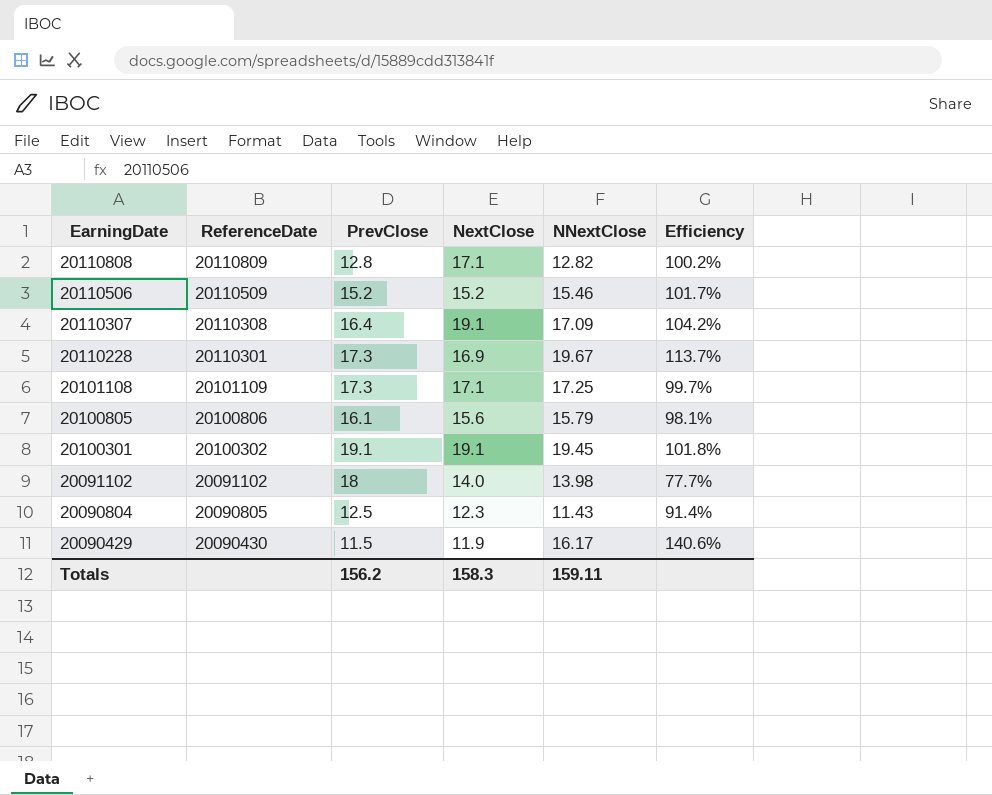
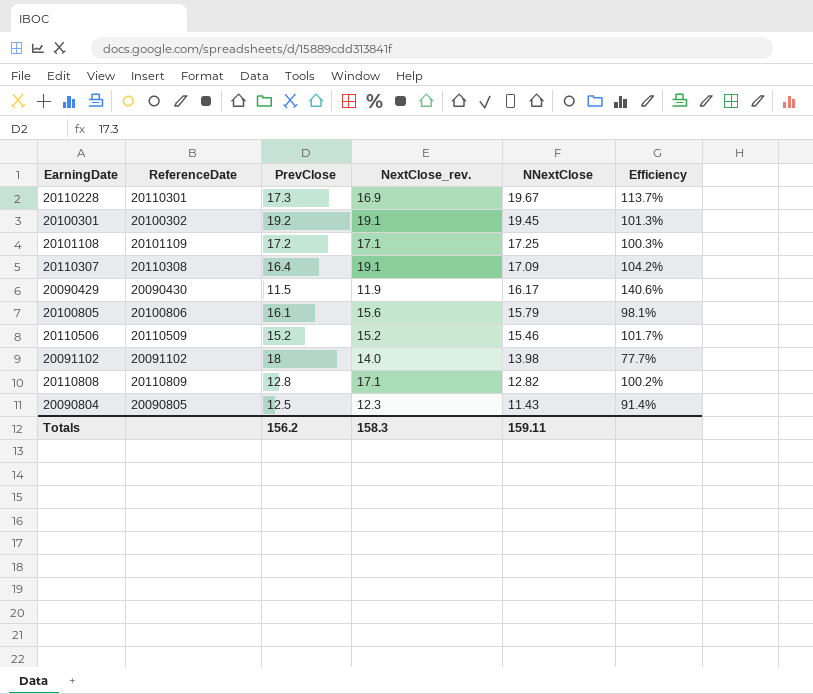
row order: EarningDate descending -> NNextClose descending
column name: NextClose -> NextClose_rev.
20100301 | PrevClose: 19.1 -> 19.2
20100301 | Efficiency: 101.8% -> 101.3%
20101108 | PrevClose: 17.3 -> 17.2
20101108 | Efficiency: 99.7% -> 100.3%

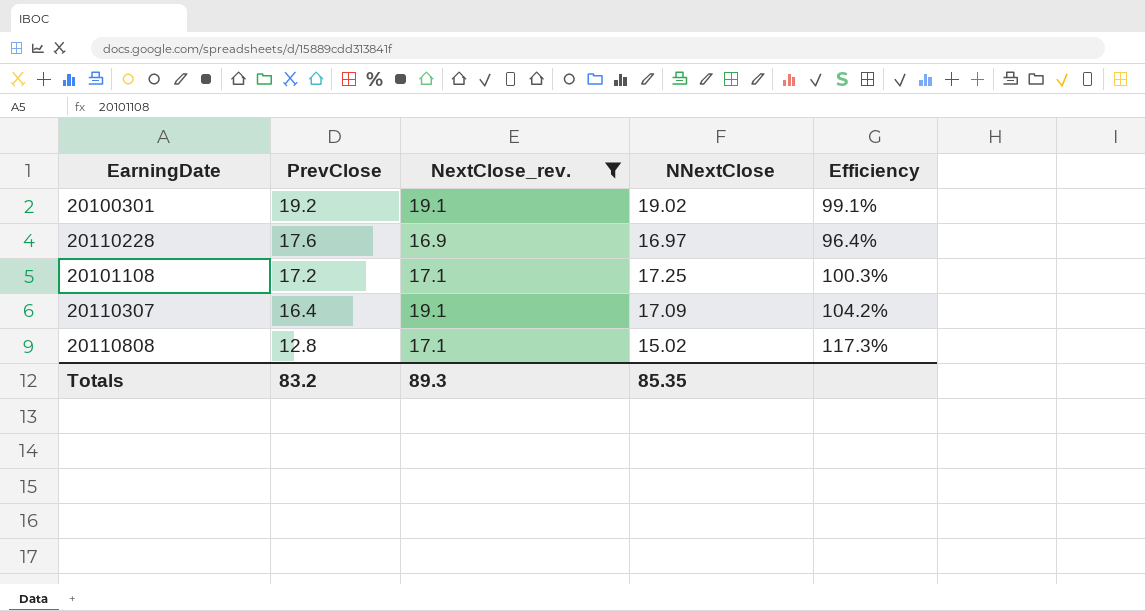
filter: none -> NextClose_rev. >= 16.9
row order: NNextClose descending -> PrevClose descending
column ReferenceDate | position: 2 -> none
20100301 | NNextClose: 19.45 -> 19.02
20100301 | Efficiency: 101.3% -> 99.1%
20110228 | PrevClose: 17.3 -> 17.6
20110228 | NNextClose: 19.67 -> 16.97
20110228 | Efficiency: 113.7% -> 96.4%
20110808 | NNextClose: 12.82 -> 15.02
20110808 | Efficiency: 100.2% -> 117.3%
Totals | PrevClose: 156.2 -> 83.2
Totals | NextClose_rev.: 158.3 -> 89.3
Totals | NNextClose: 159.11 -> 85.35

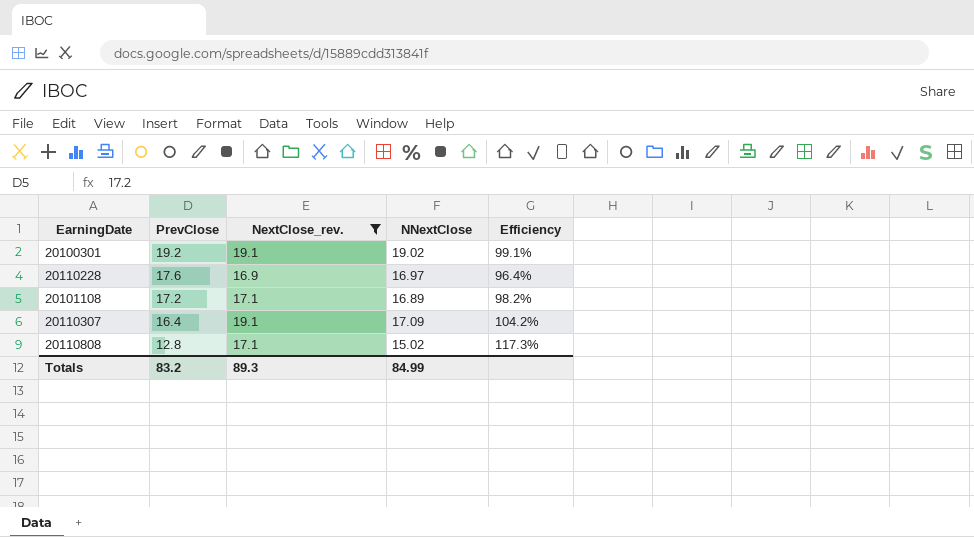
20101108 | NNextClose: 17.25 -> 16.89
20101108 | Efficiency: 100.3% -> 98.2%
Totals | NNextClose: 85.35 -> 84.99

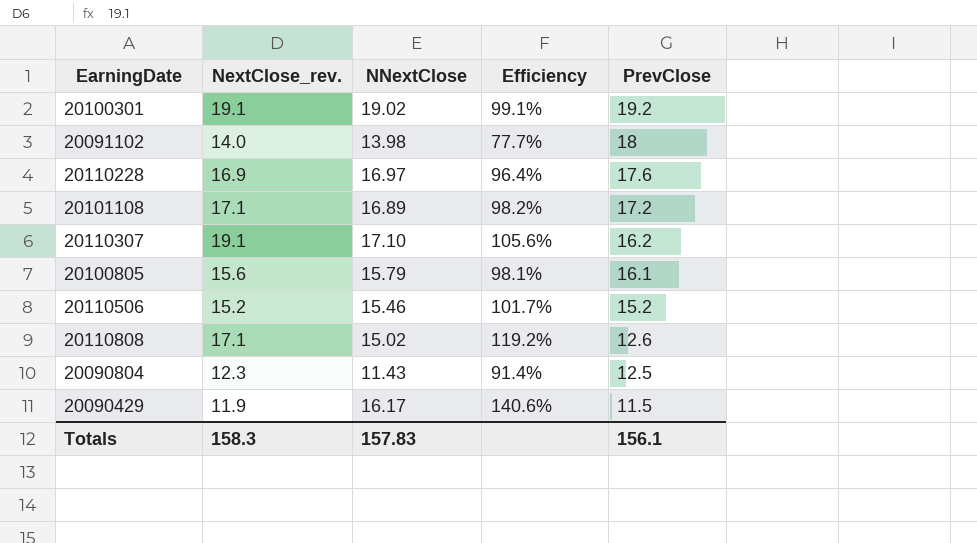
filter: NextClose_rev. >= 16.9 -> none
column PrevClose | position: 2 -> 5
20110307 | NNextClose: 17.09 -> 17.10
20110307 | Efficiency: 104.2% -> 105.6%
20110307 | PrevClose: 16.4 -> 16.2
20110808 | Efficiency: 117.3% -> 119.2%
20110808 | PrevClose: 12.8 -> 12.6
Totals | NextClose_rev.: 89.3 -> 158.3
Totals | NNextClose: 84.99 -> 157.83
Totals | PrevClose: 83.2 -> 156.1

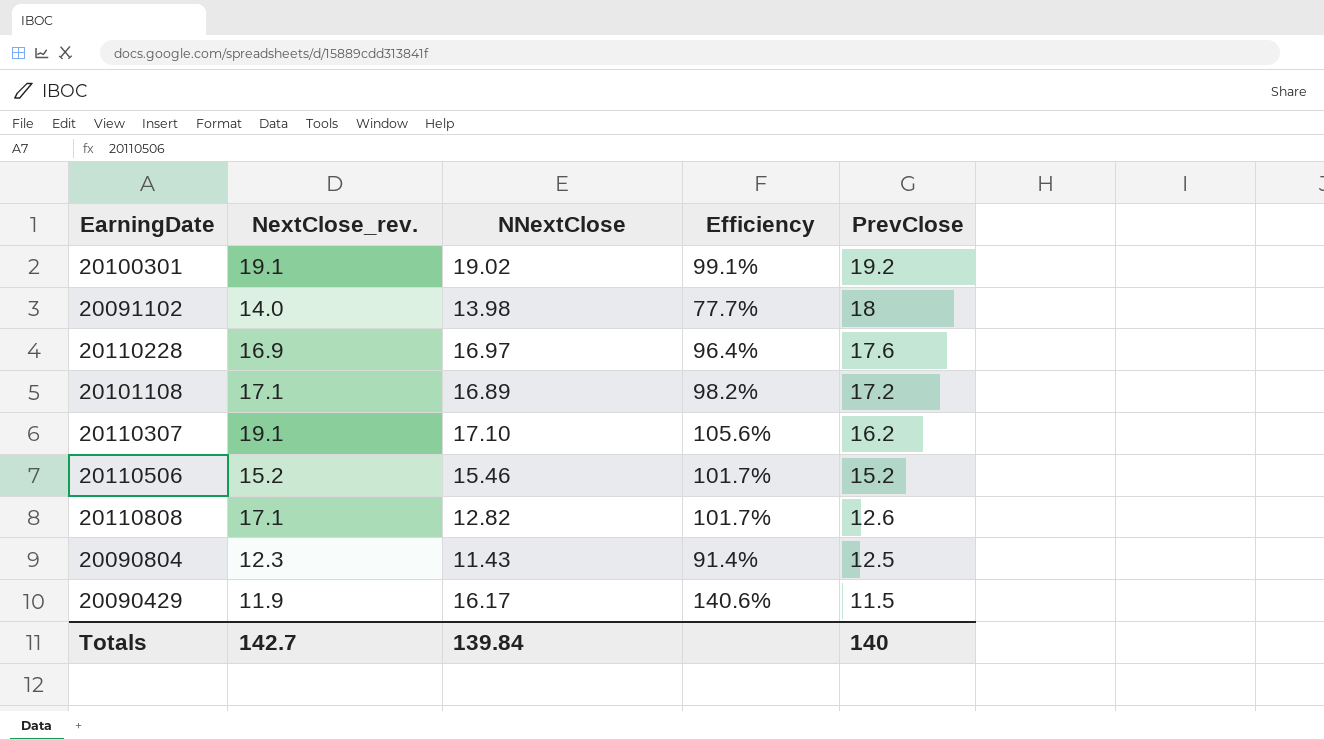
row 20100805: 15.6 | 15.79 | 98.1% | 16.1 -> none
20110808 | NNextClose: 15.02 -> 12.82
20110808 | Efficiency: 119.2% -> 101.7%
Totals | NextClose_rev.: 158.3 -> 142.7
Totals | NNextClose: 157.83 -> 139.84
Totals | PrevClose: 156.1 -> 140

